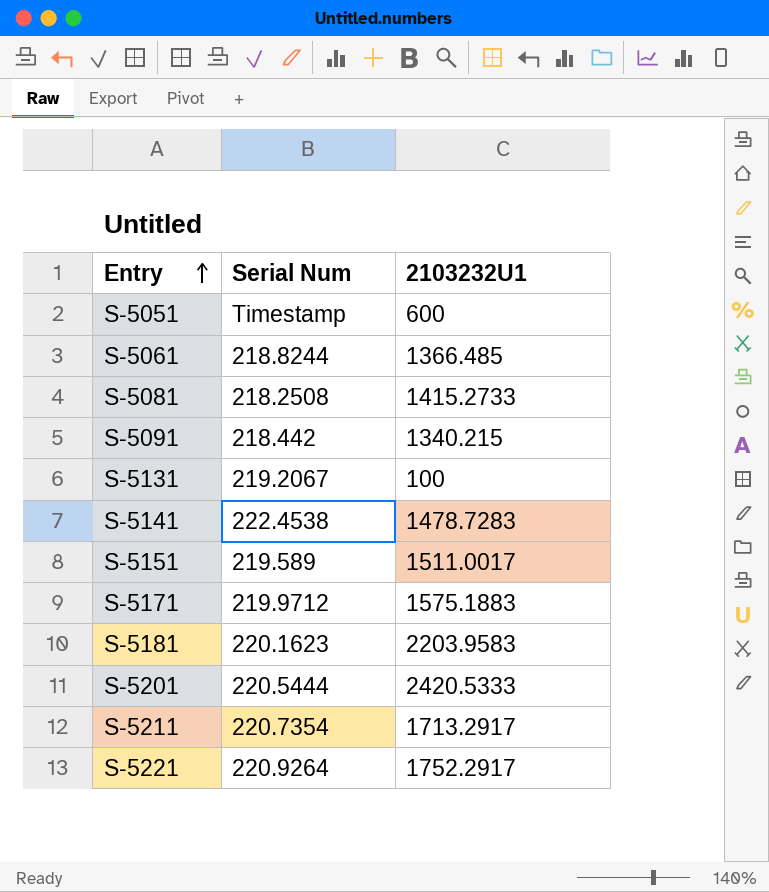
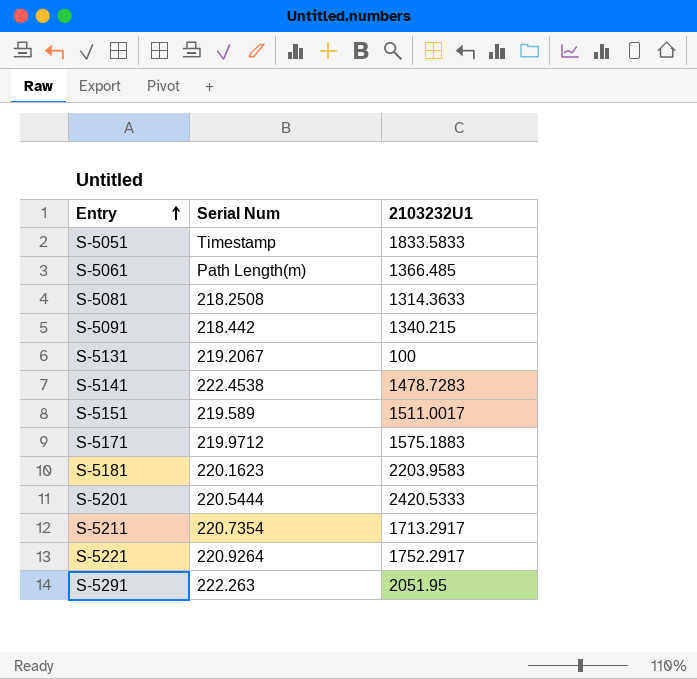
S-5051 | 2103232U1: 600 -> 1833.5833
S-5061 | Serial Num: 218.8244 -> Path Length(m)
S-5081 | 2103232U1: 1415.2733 -> 1314.3633
row S-5291: none -> 222.263 | 2051.95

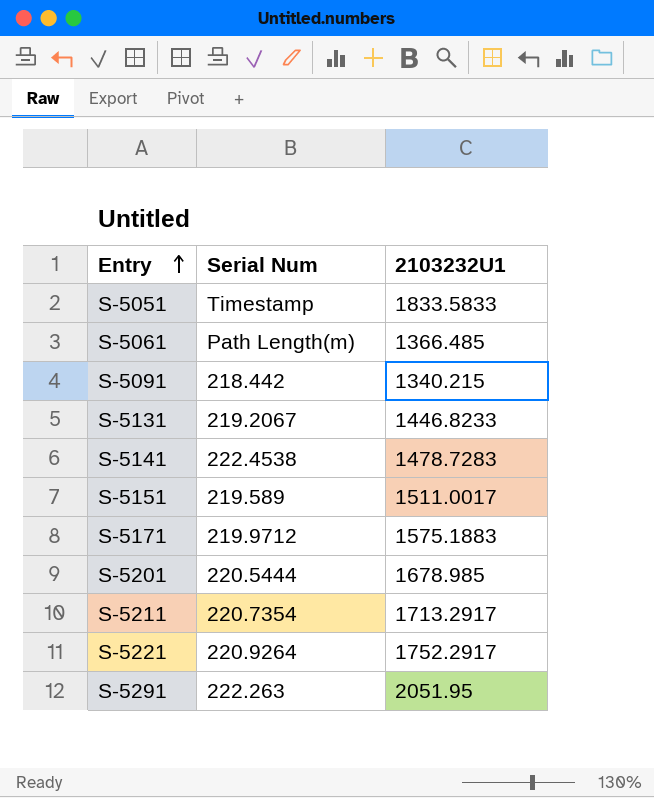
row S-5081: 218.2508 | 1314.3633 -> none
row S-5181: 220.1623 | 2203.9583 -> none
S-5131 | 2103232U1: 100 -> 1446.8233
S-5201 | 2103232U1: 2420.5333 -> 1678.985

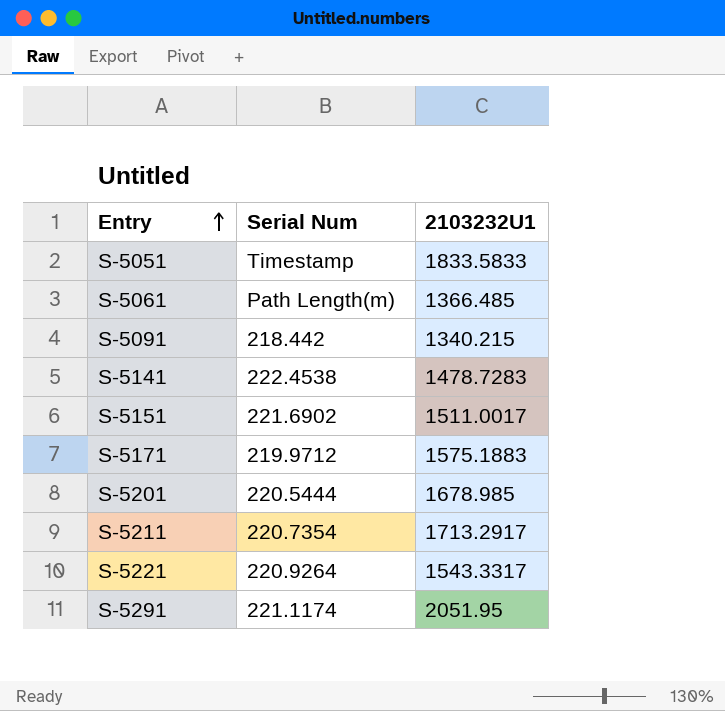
row S-5131: 219.2067 | 1446.8233 -> none
S-5151 | Serial Num: 219.589 -> 221.6902
S-5221 | 2103232U1: 1752.2917 -> 1543.3317
S-5291 | Serial Num: 222.263 -> 221.1174

